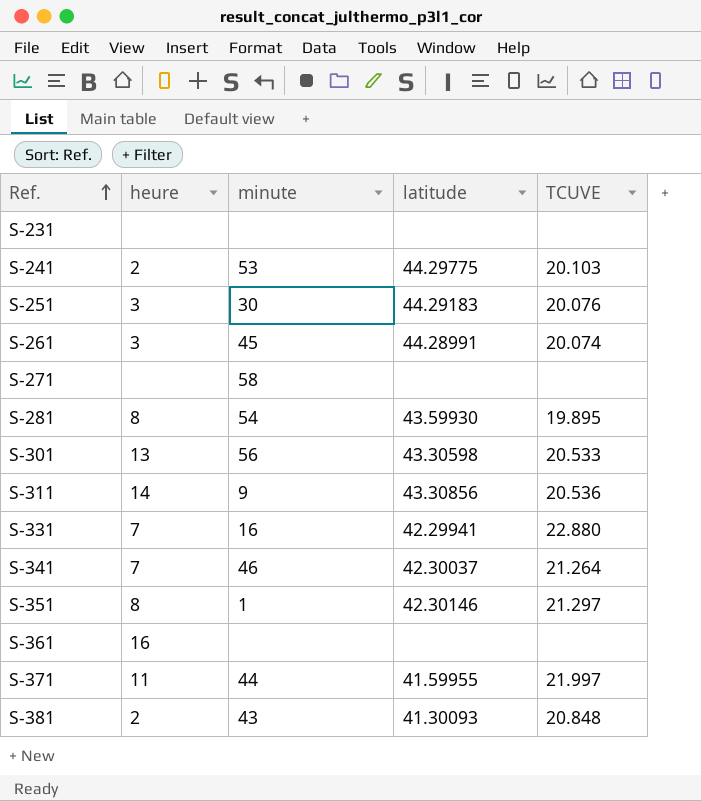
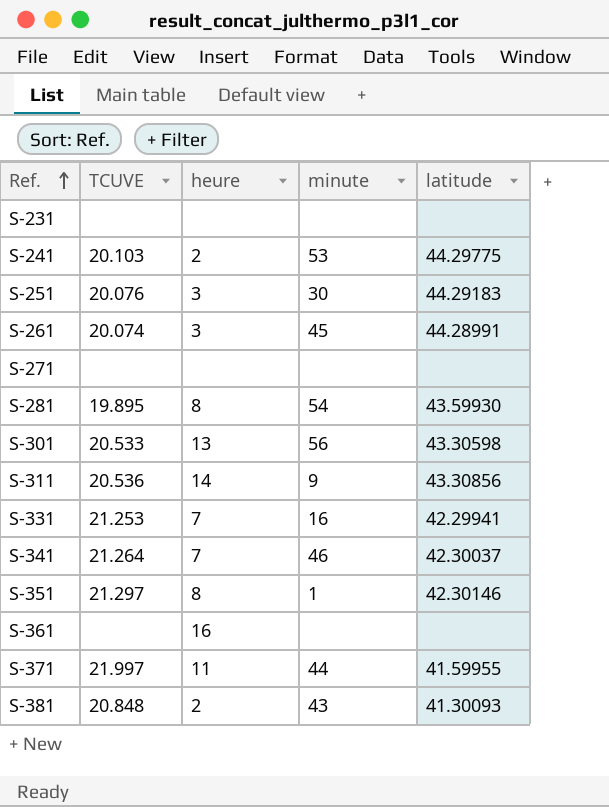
column TCUVE | position: 5 -> 2
S-271 | minute: 58 -> none
S-331 | TCUVE: 22.880 -> 21.253

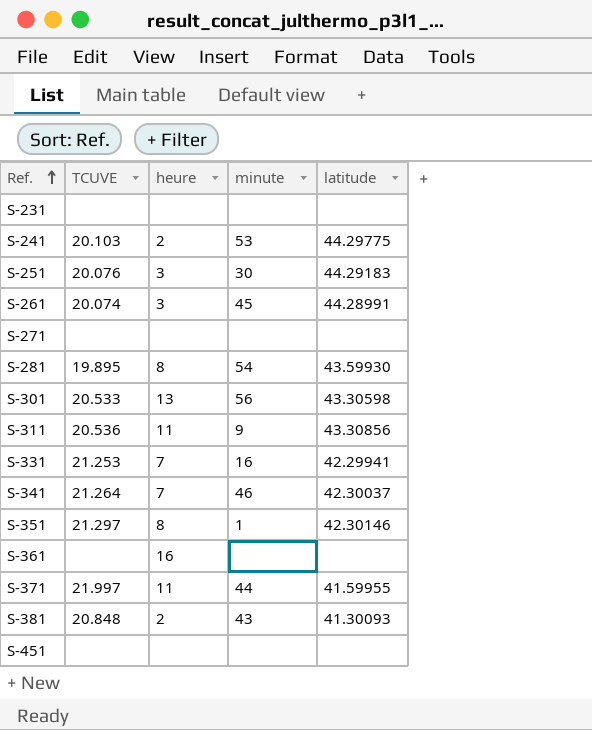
S-311 | heure: 14 -> 11
row S-451: none -> none | none | none | none

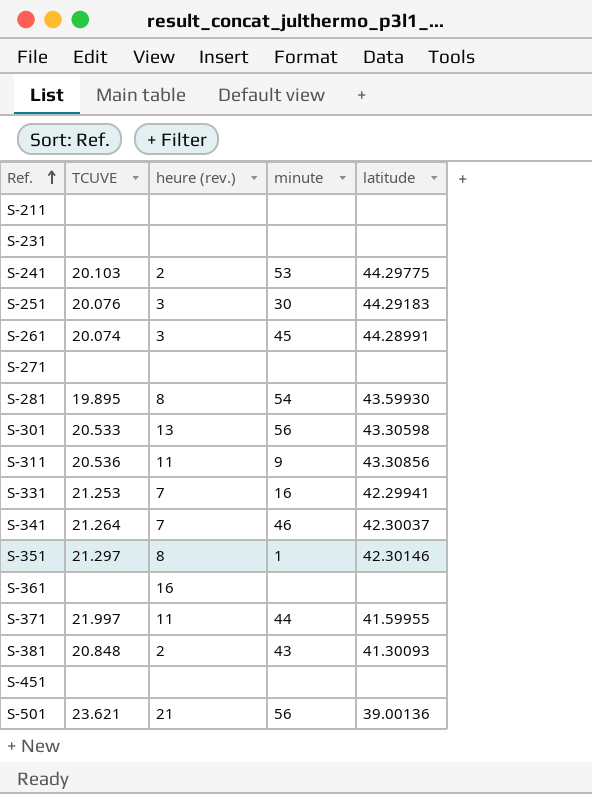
column name: heure -> heure (rev.)
row S-211: none -> none | none | none | none
row S-501: none -> 23.621 | 21 | 56 | 39.00136

